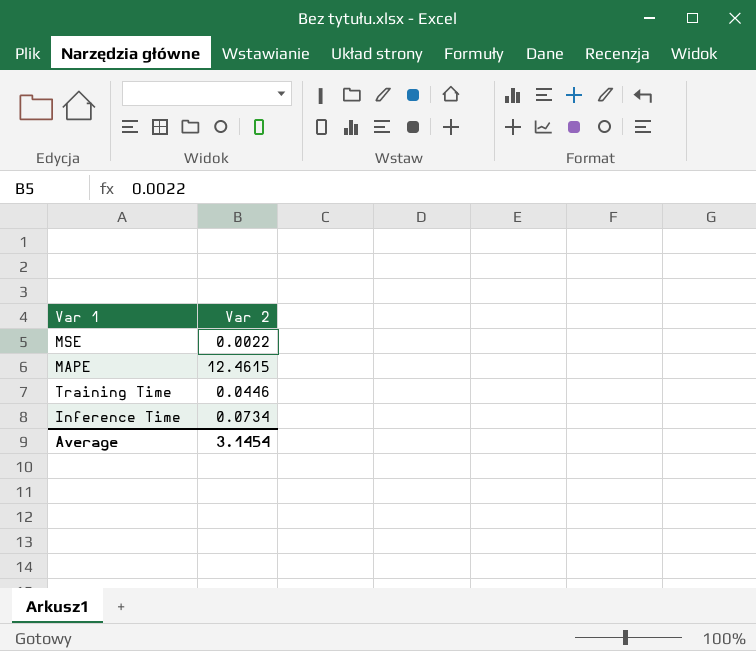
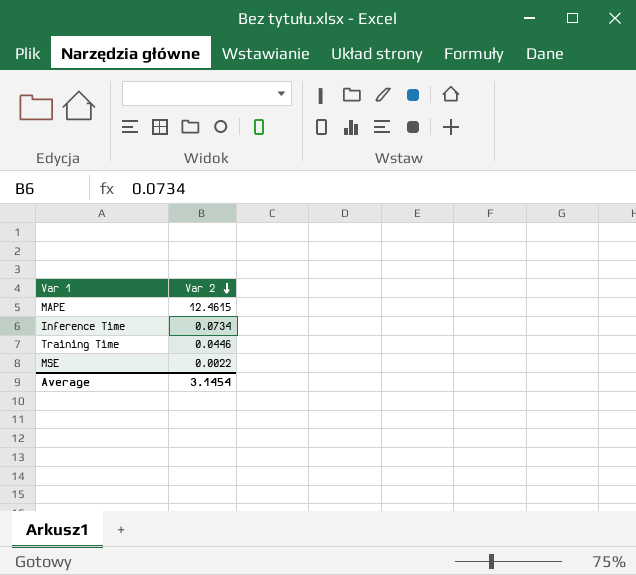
row order: none -> Var 2 descending

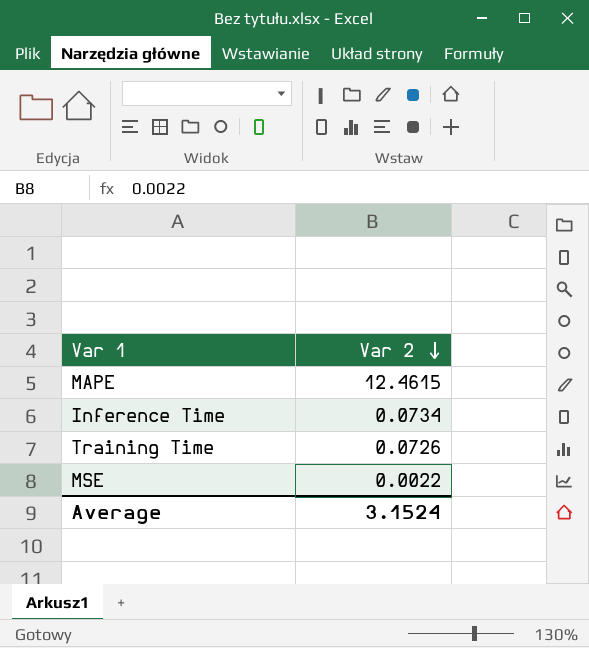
Training Time | Var 2: 0.0446 -> 0.0726
Average | Var 2: 3.1454 -> 3.1524

